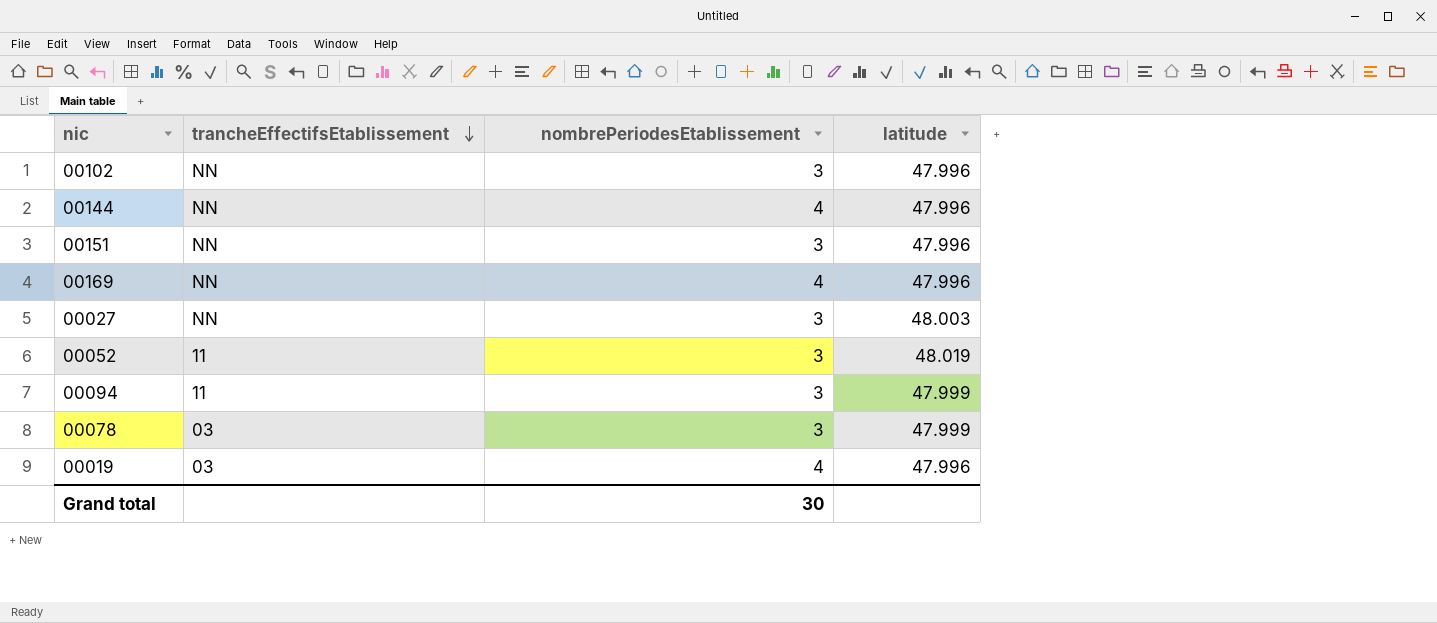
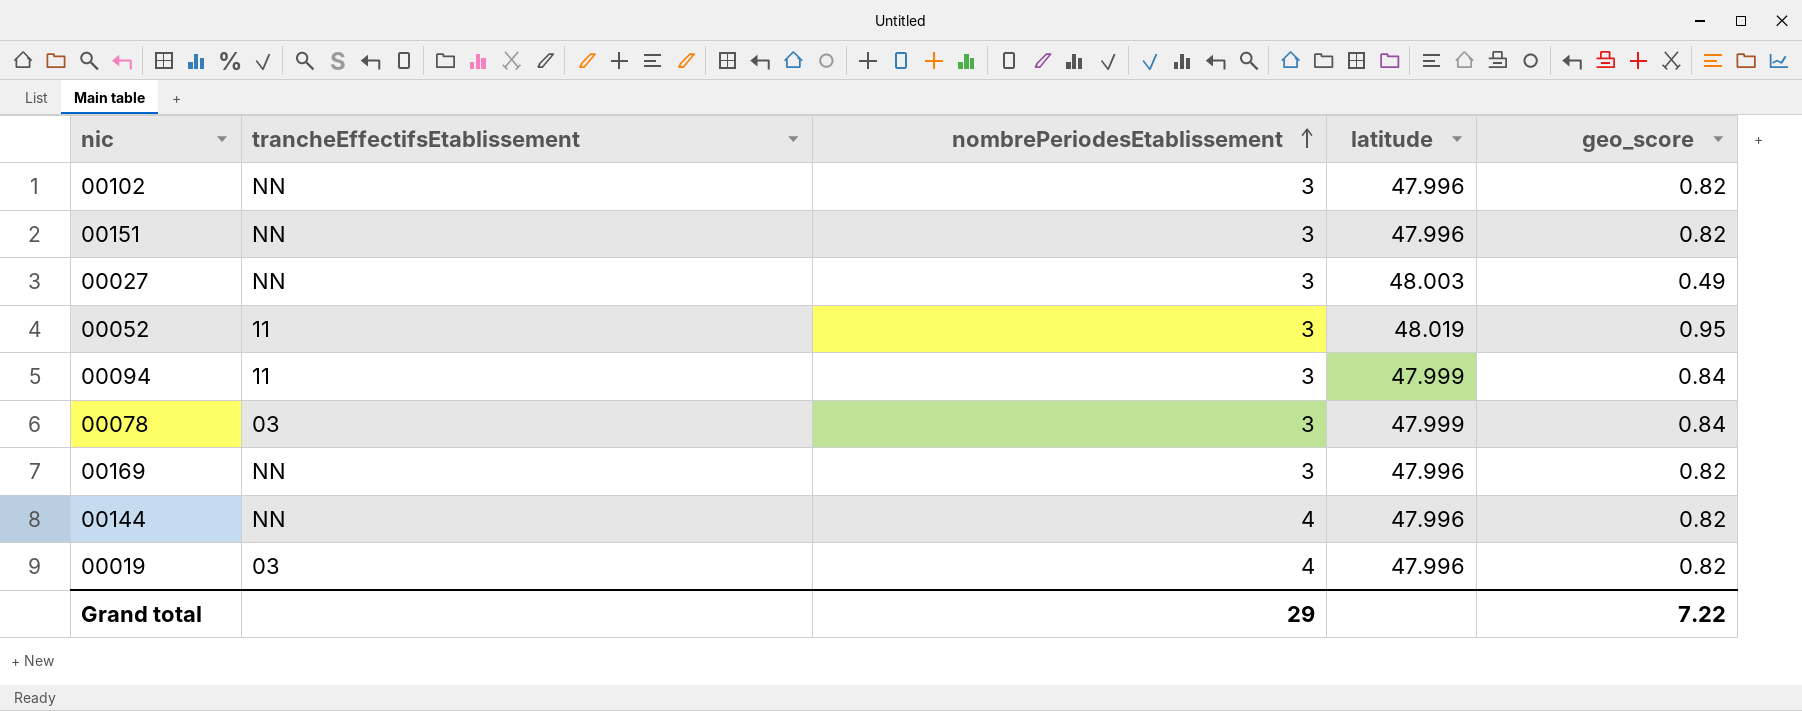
row order: trancheEffectifsEtablissement descending -> nombrePeriodesEtablissement ascending
column geo_score | position: none -> 5
00169 | nombrePeriodesEtablissement: 4 -> 3
Grand total | nombrePeriodesEtablissement: 30 -> 29

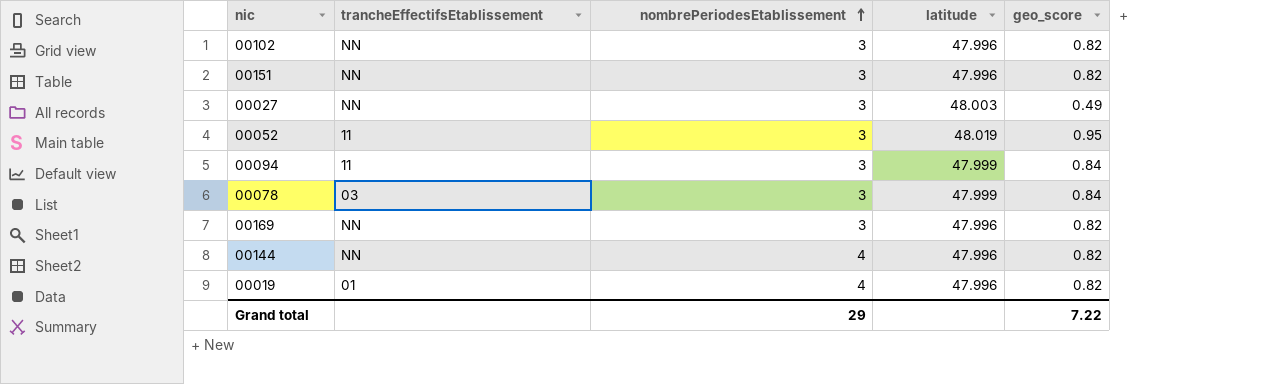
00019 | trancheEffectifsEtablissement: 03 -> 01

